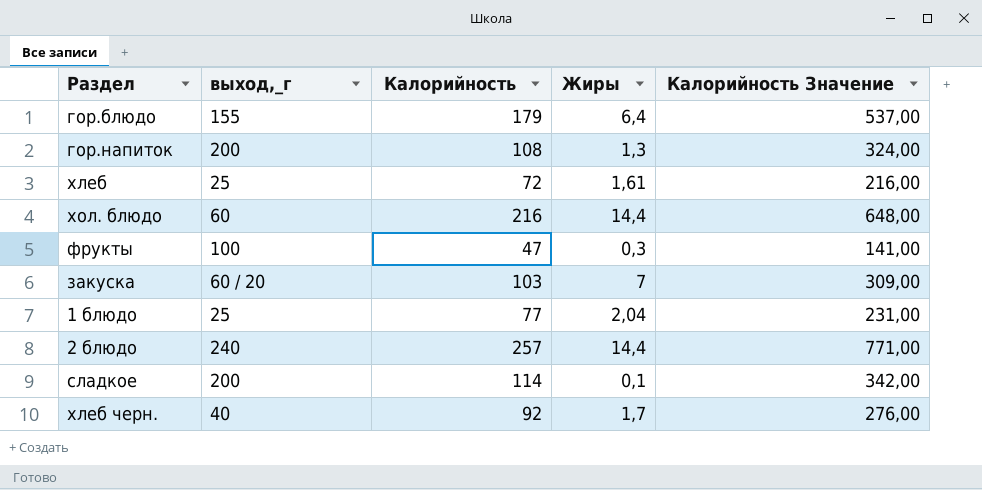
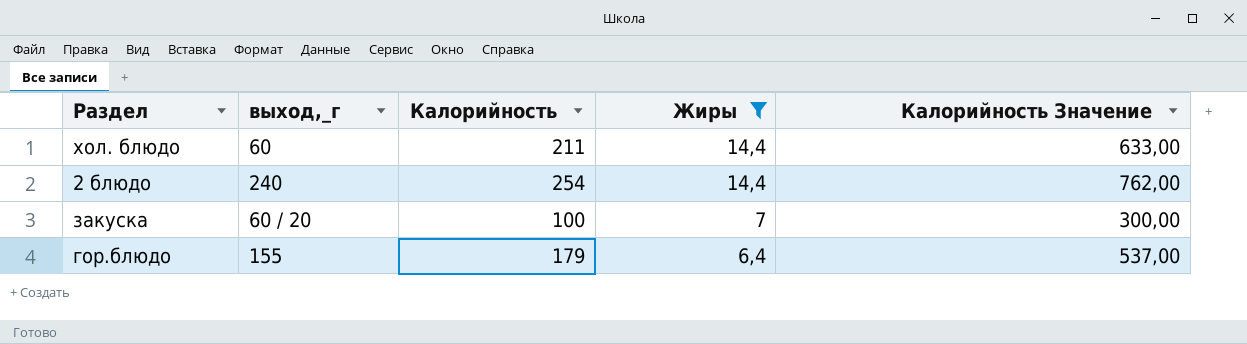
filter: none -> Жиры >= 6,4
row order: none -> Жиры descending
хол. блюдо | Калорийность: 216 -> 211
хол. блюдо | Калорийность Значение: 648,00 -> 633,00
2 блюдо | Калорийность: 257 -> 254
2 блюдо | Калорийность Значение: 771,00 -> 762,00
закуска | Калорийность: 103 -> 100
закуска | Калорийность Значение: 309,00 -> 300,00

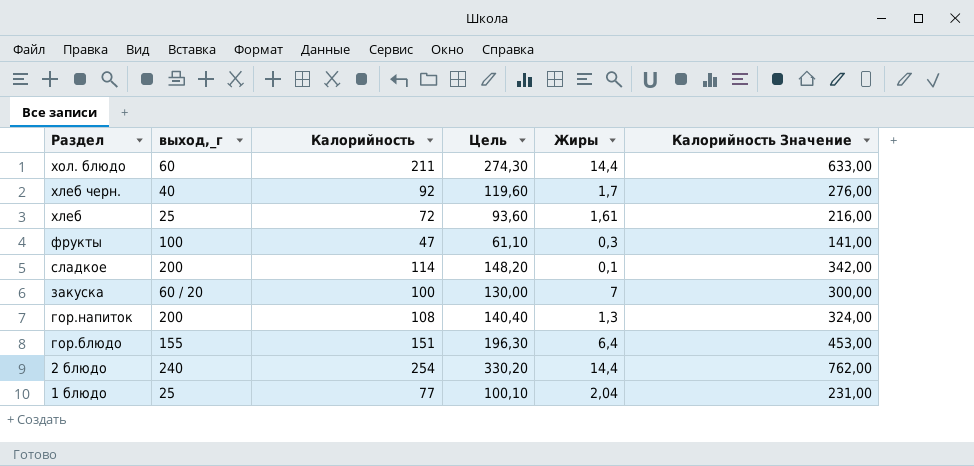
filter: Жиры >= 6,4 -> none
row order: Жиры descending -> Раздел descending
column Цель | formula: none -> [Калорийность] * 1,3
гор.блюдо | Калорийность: 179 -> 151
гор.блюдо | Калорийность Значение: 537,00 -> 453,00

